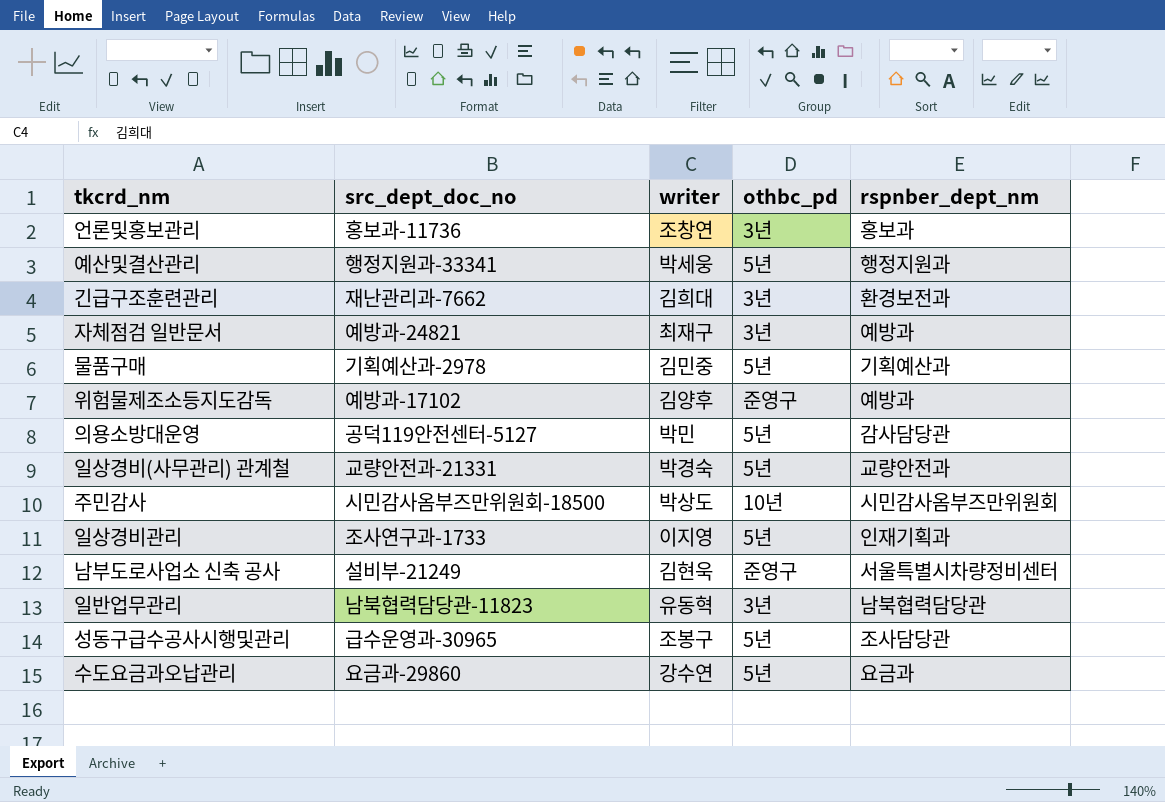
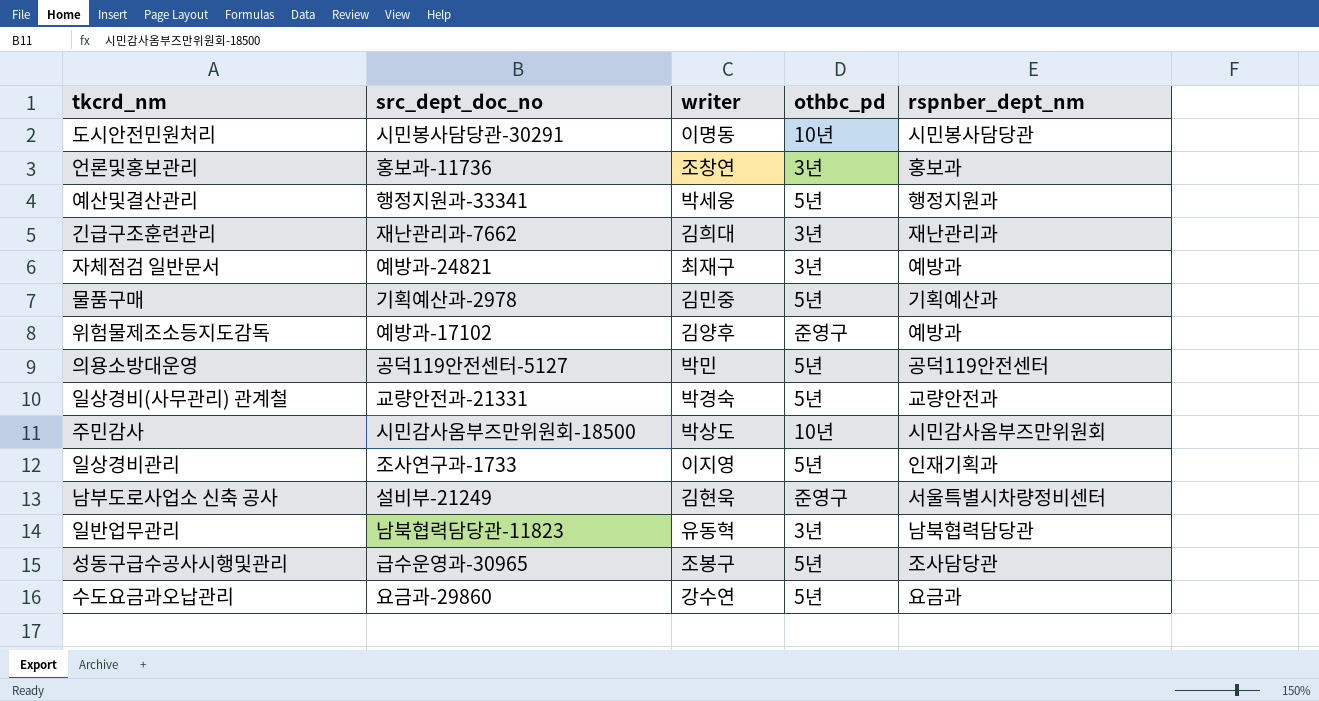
row 도시안전민원처리: none -> 시민봉사담당관-30291 | 이명동 | 10년 | 시민봉사담당관
긴급구조훈련관리 | rspnber_dept_nm: 환경보전과 -> 재난관리과
의용소방대운영 | rspnber_dept_nm: 감사담당관 -> 공덕119안전센터

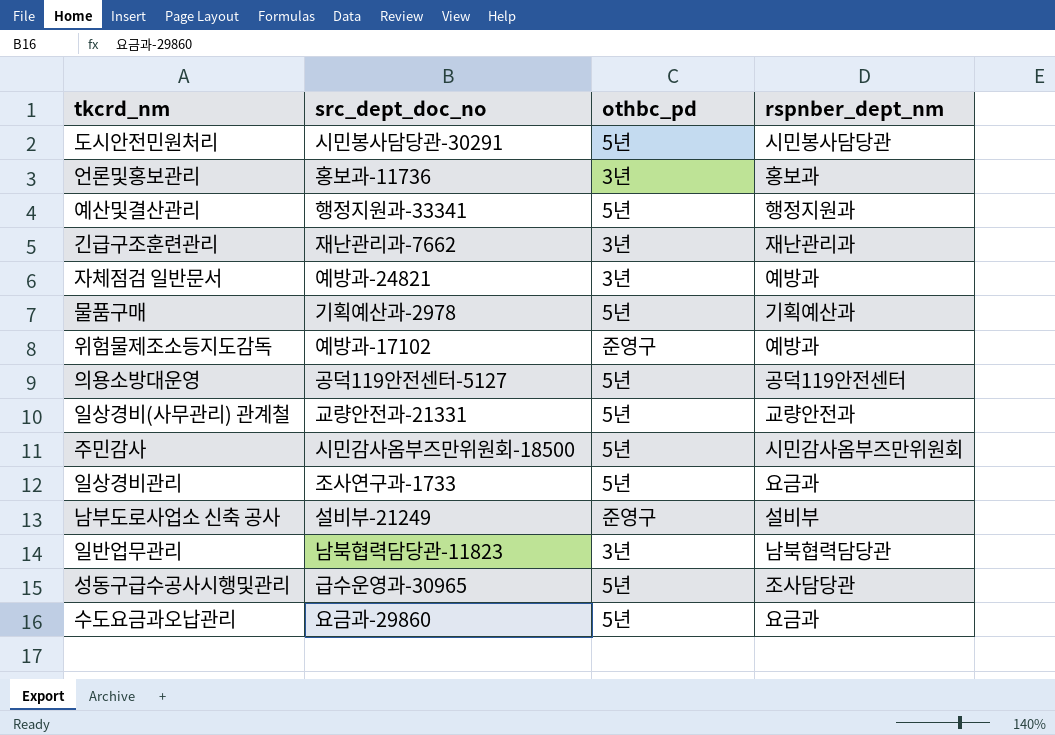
column writer | position: 3 -> none
도시안전민원처리 | othbc_pd: 10년 -> 5년
주민감사 | othbc_pd: 10년 -> 5년
일상경비관리 | rspnber_dept_nm: 인재기획과 -> 요금과
남부도로사업소 신축 공사 | rspnber_dept_nm: 서울특별시차량정비센터 -> 설비부

